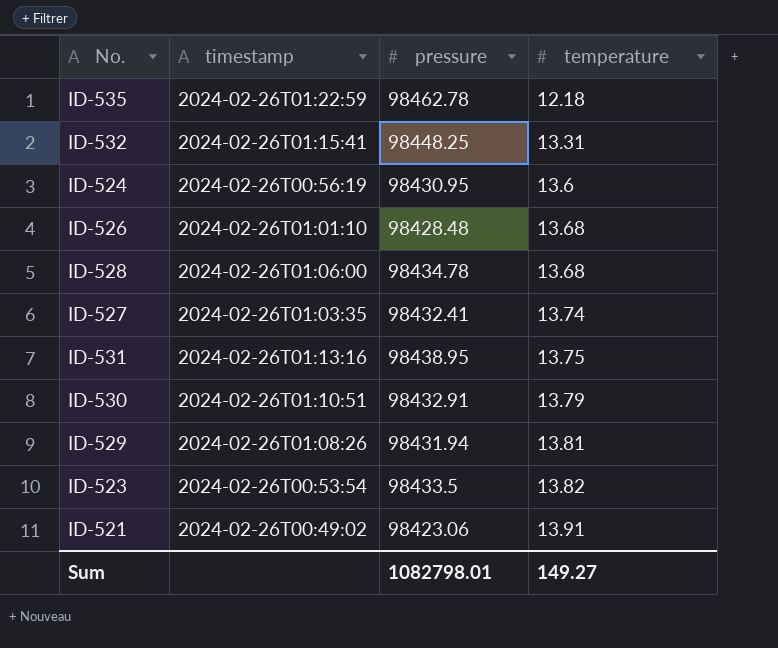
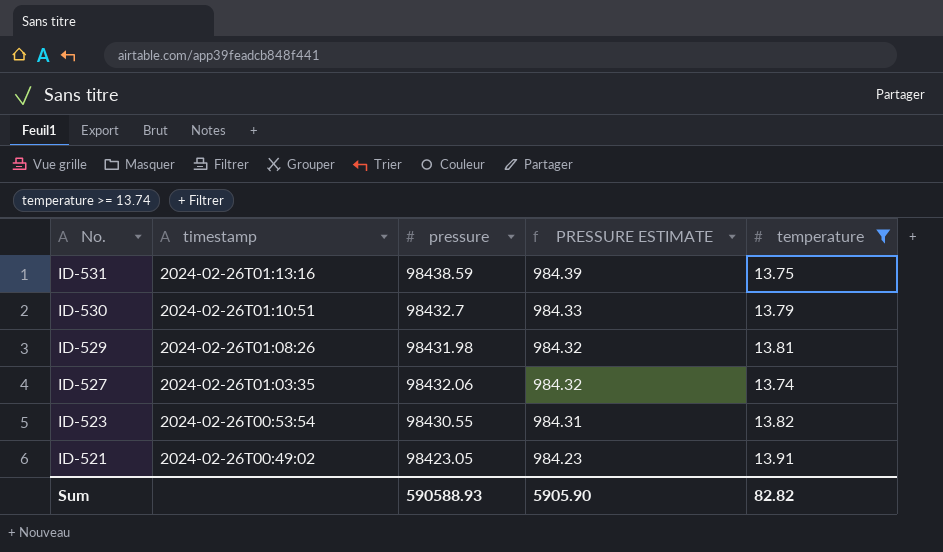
filter: none -> temperature >= 13.74
row order: temperature ascending -> No. descending
column PRESSURE ESTIMATE | formula: none -> [pressure] * 0.01
ID-531 | pressure: 98438.95 -> 98438.59
ID-530 | pressure: 98432.91 -> 98432.7
ID-529 | pressure: 98431.94 -> 98431.98
ID-527 | pressure: 98432.41 -> 98432.06
ID-523 | pressure: 98433.5 -> 98430.55
ID-521 | pressure: 98423.06 -> 98423.05
Sum | pressure: 1082798.01 -> 590588.93
Sum | temperature: 149.27 -> 82.82

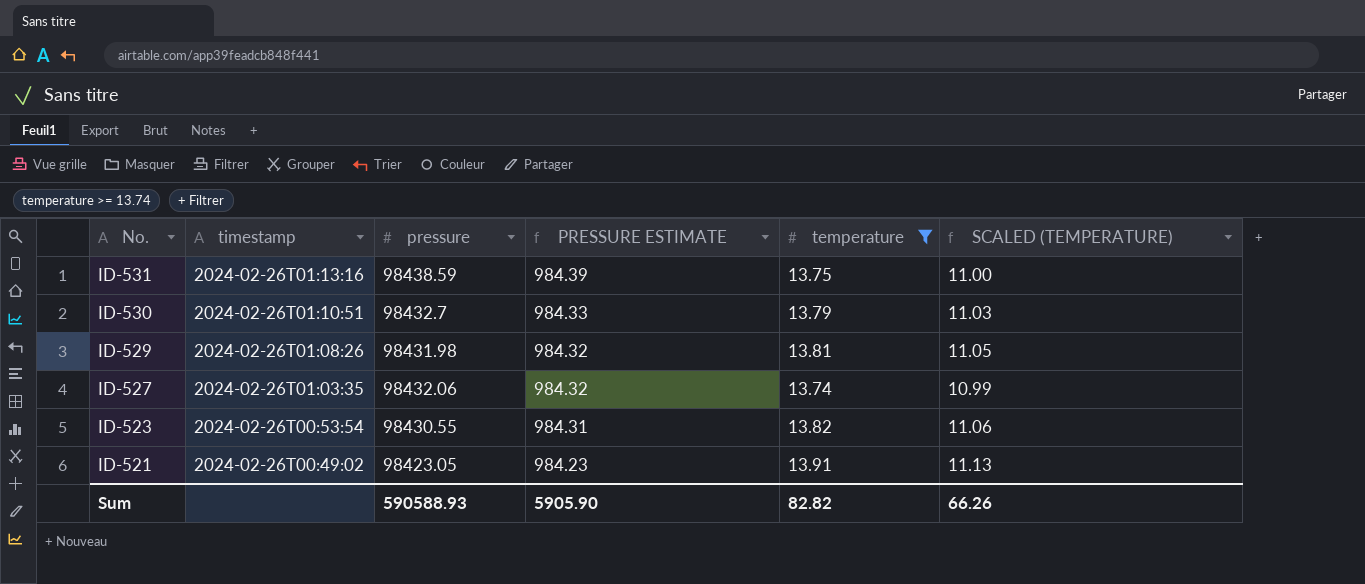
column SCALED (TEMPERATURE) | formula: none -> [temperature] * 0.8

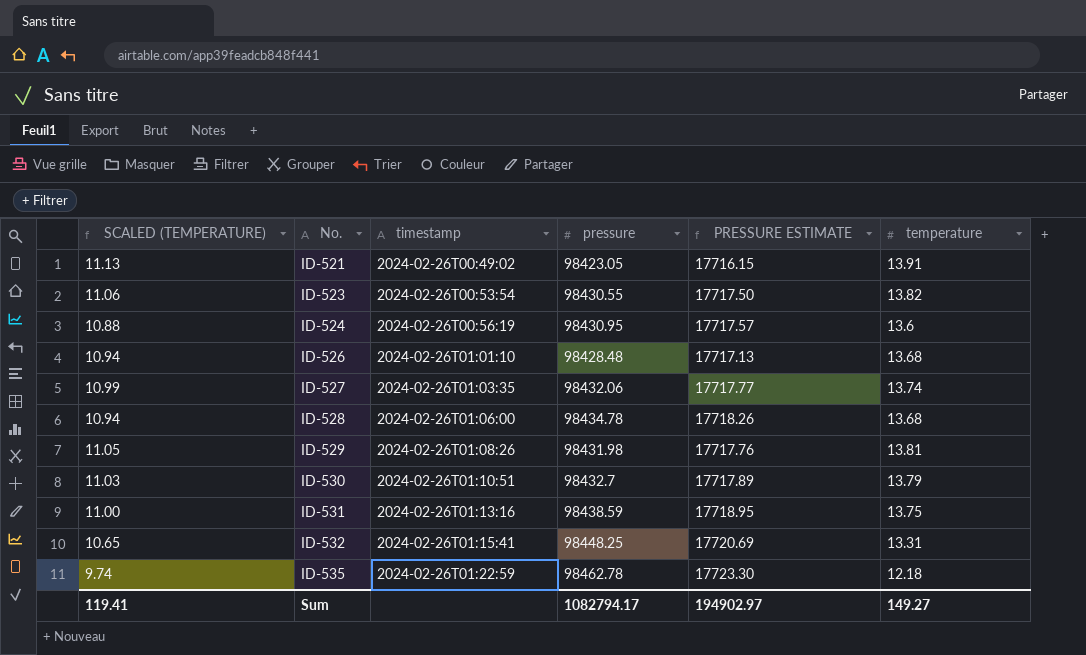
filter: temperature >= 13.74 -> none
row order: No. descending -> No. ascending
column SCALED (TEMPERATURE) | position: 6 -> 1
column PRESSURE ESTIMATE | formula: [pressure] * 0.01 -> [pressure] * 0.18
Sum | SCALED (TEMPERATURE): 66.26 -> 119.41
Sum | pressure: 590588.93 -> 1082794.17
Sum | PRESSURE ESTIMATE: 5905.90 -> 194902.97
Sum | temperature: 82.82 -> 149.27

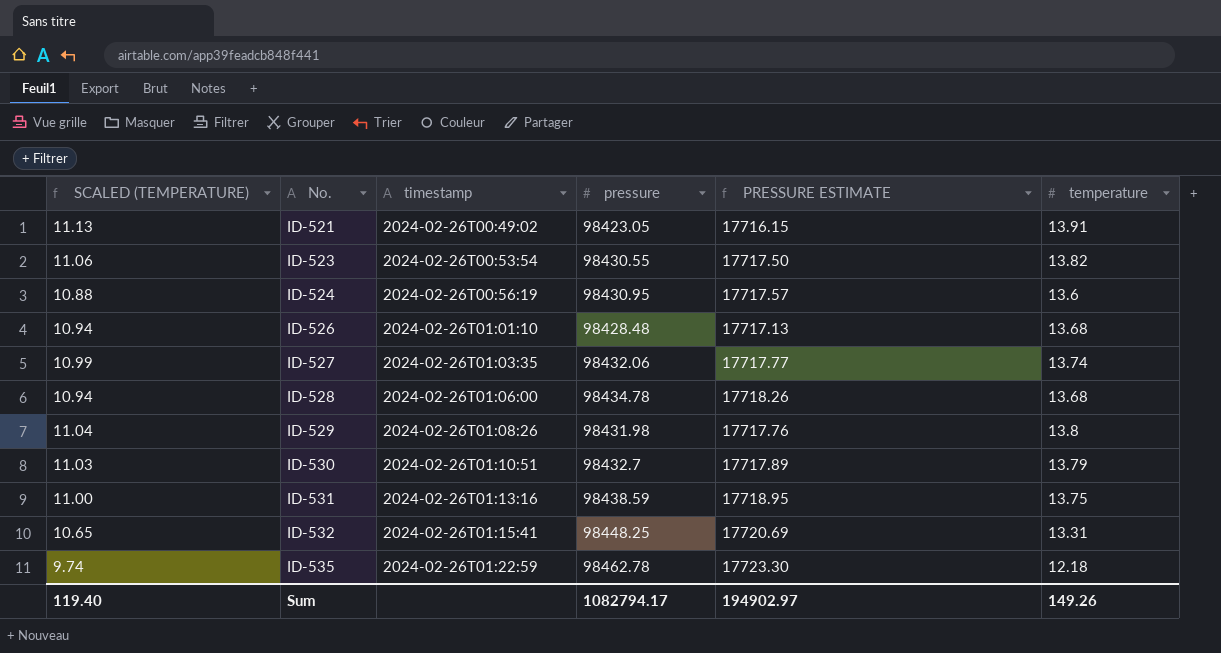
ID-529 | SCALED (TEMPERATURE): 11.05 -> 11.04
ID-529 | temperature: 13.81 -> 13.8
Sum | SCALED (TEMPERATURE): 119.41 -> 119.40
Sum | temperature: 149.27 -> 149.26

